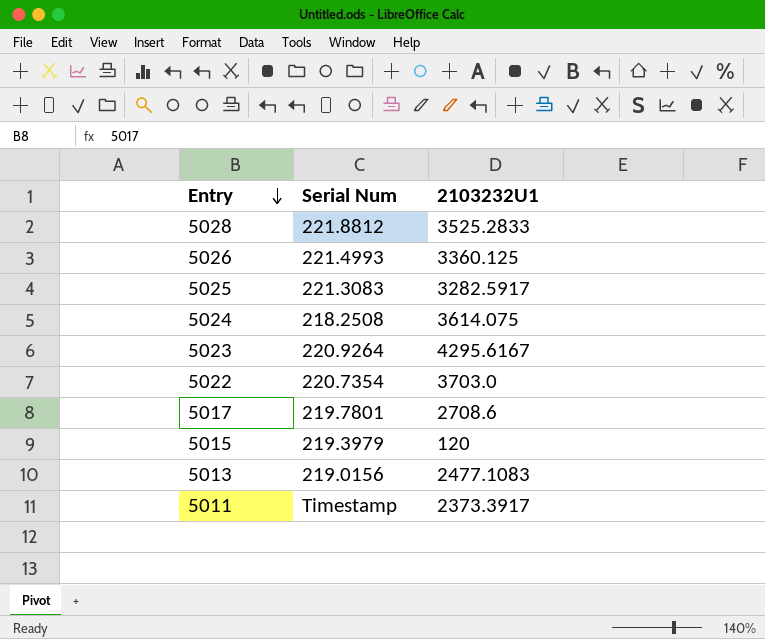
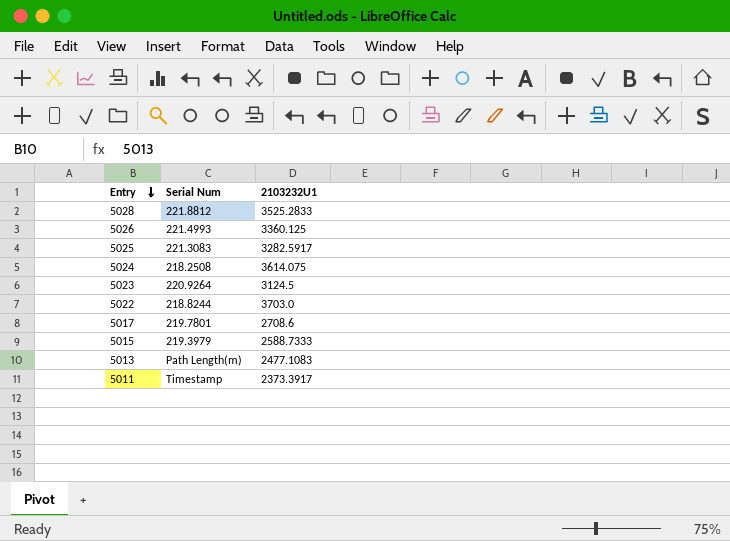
5023 | 2103232U1: 4295.6167 -> 3124.5
5022 | Serial Num: 220.7354 -> 218.8244
5015 | 2103232U1: 120 -> 2588.7333
5013 | Serial Num: 219.0156 -> Path Length(m)

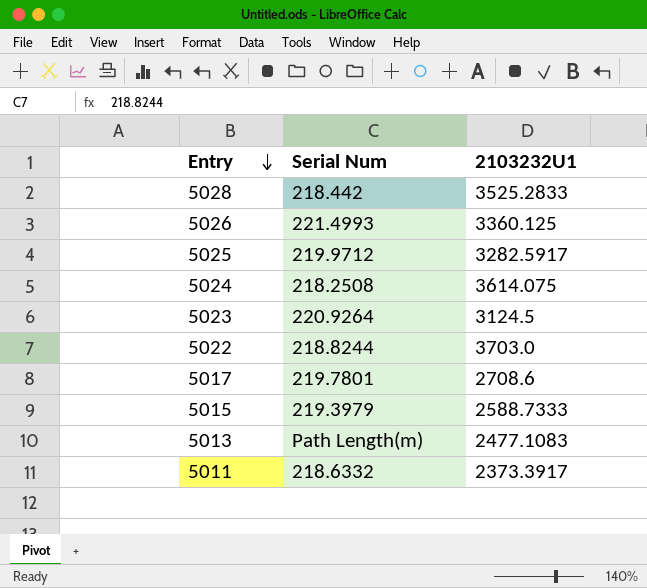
5028 | Serial Num: 221.8812 -> 218.442
5025 | Serial Num: 221.3083 -> 219.9712
5011 | Serial Num: Timestamp -> 218.6332

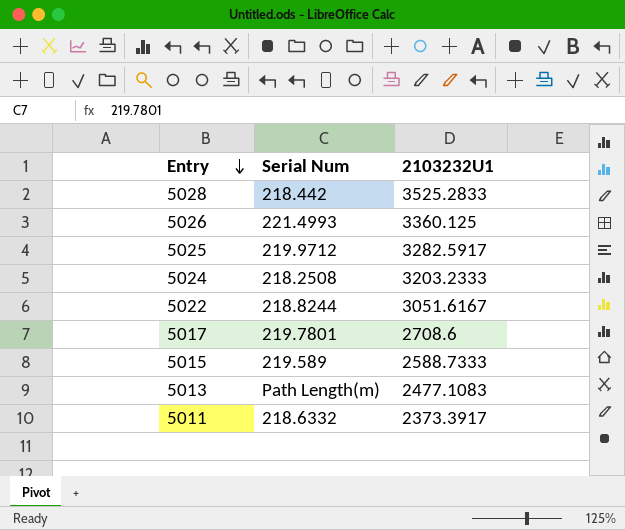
row 5023: 220.9264 | 3124.5 -> none
5024 | 2103232U1: 3614.075 -> 3203.2333
5022 | 2103232U1: 3703.0 -> 3051.6167
5015 | Serial Num: 219.3979 -> 219.589

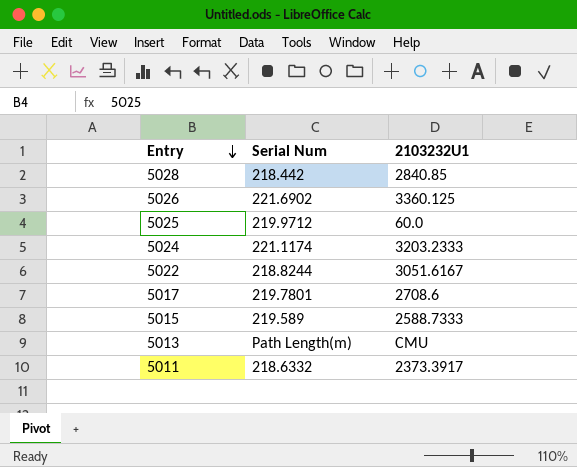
5028 | 2103232U1: 3525.2833 -> 2840.85
5026 | Serial Num: 221.4993 -> 221.6902
5025 | 2103232U1: 3282.5917 -> 60.0
5024 | Serial Num: 218.2508 -> 221.1174
5013 | 2103232U1: 2477.1083 -> CMU

